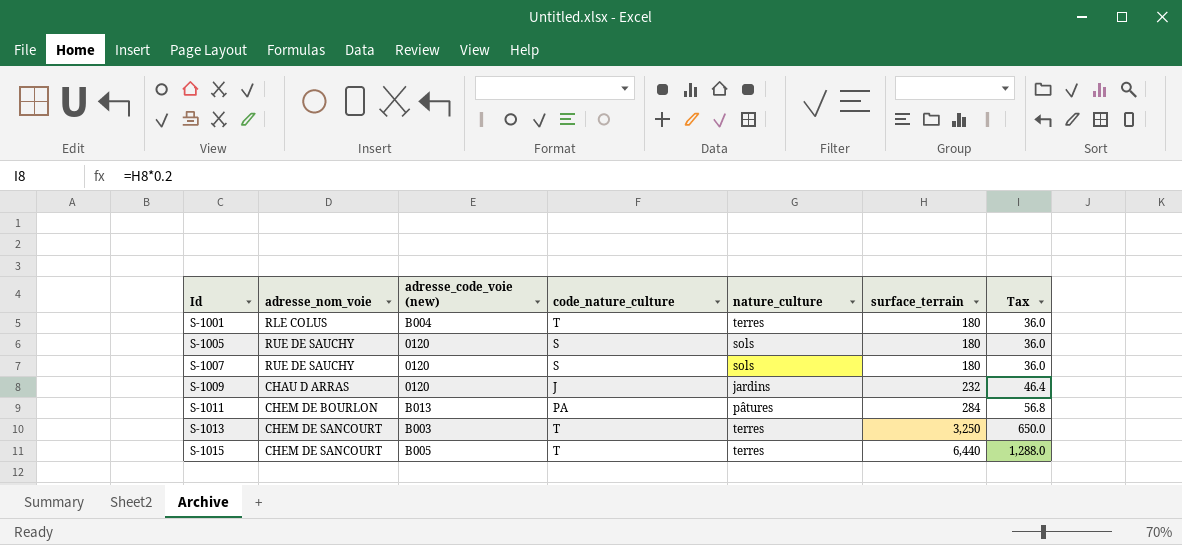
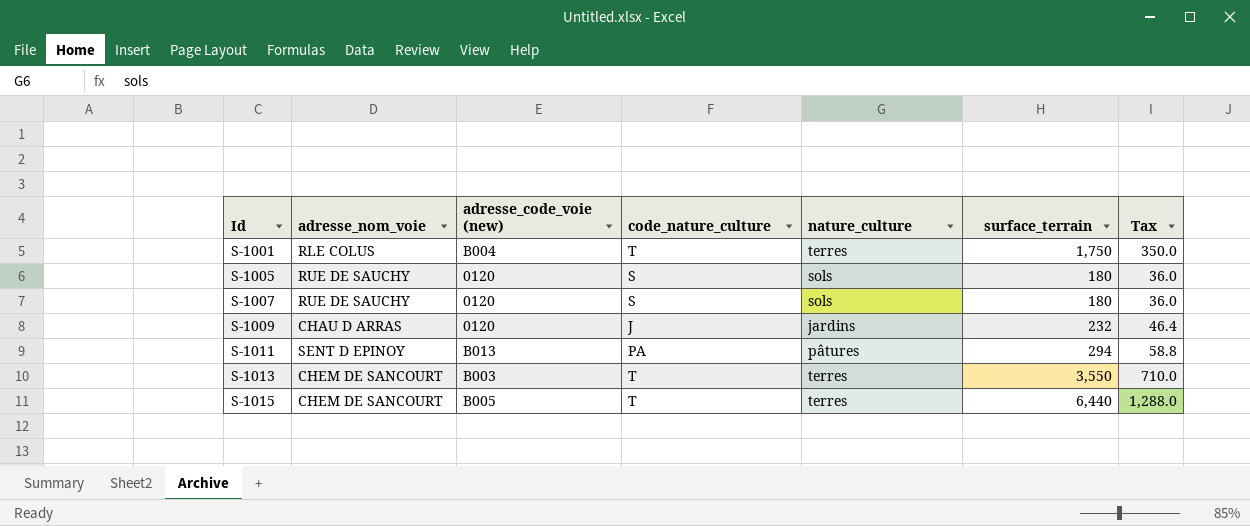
S-1001 | surface_terrain: 180 -> 1,750
S-1001 | Tax: 36.0 -> 350.0
S-1011 | adresse_nom_voie: CHEM DE BOURLON -> SENT D EPINOY
S-1011 | surface_terrain: 284 -> 294
S-1011 | Tax: 56.8 -> 58.8
S-1013 | surface_terrain: 3,250 -> 3,550
S-1013 | Tax: 650.0 -> 710.0

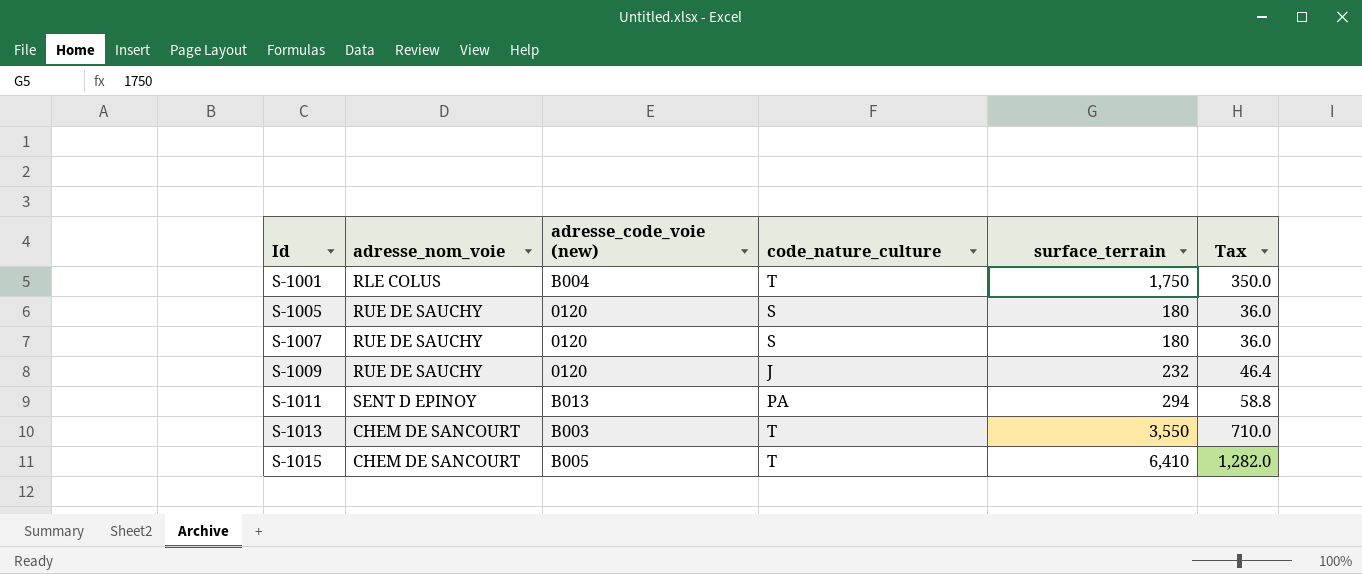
column nature_culture | position: 5 -> none
S-1009 | adresse_nom_voie: CHAU D ARRAS -> RUE DE SAUCHY
S-1015 | surface_terrain: 6,440 -> 6,410
S-1015 | Tax: 1,288.0 -> 1,282.0

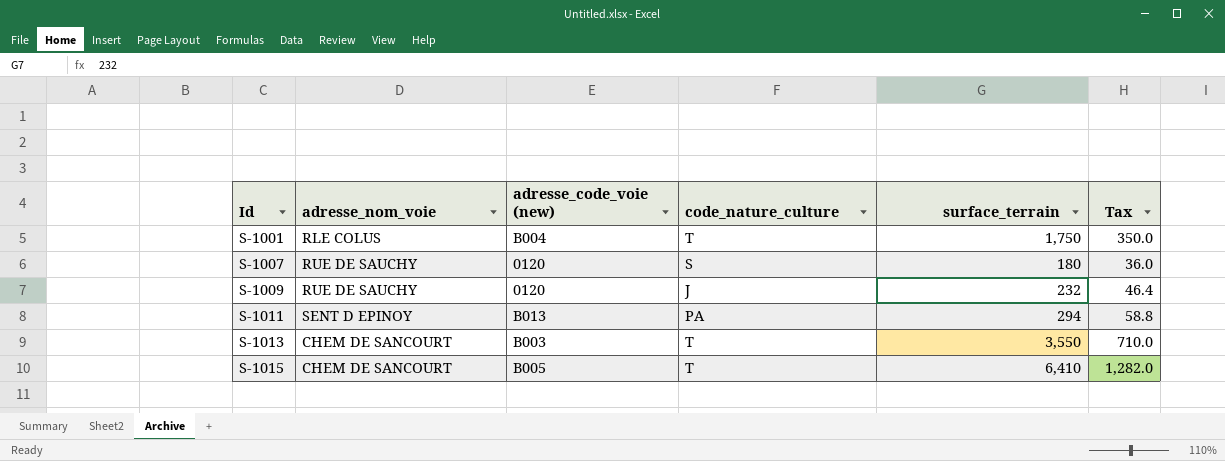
row S-1005: RUE DE SAUCHY | 0120 | S | 180 | 36.0 -> none

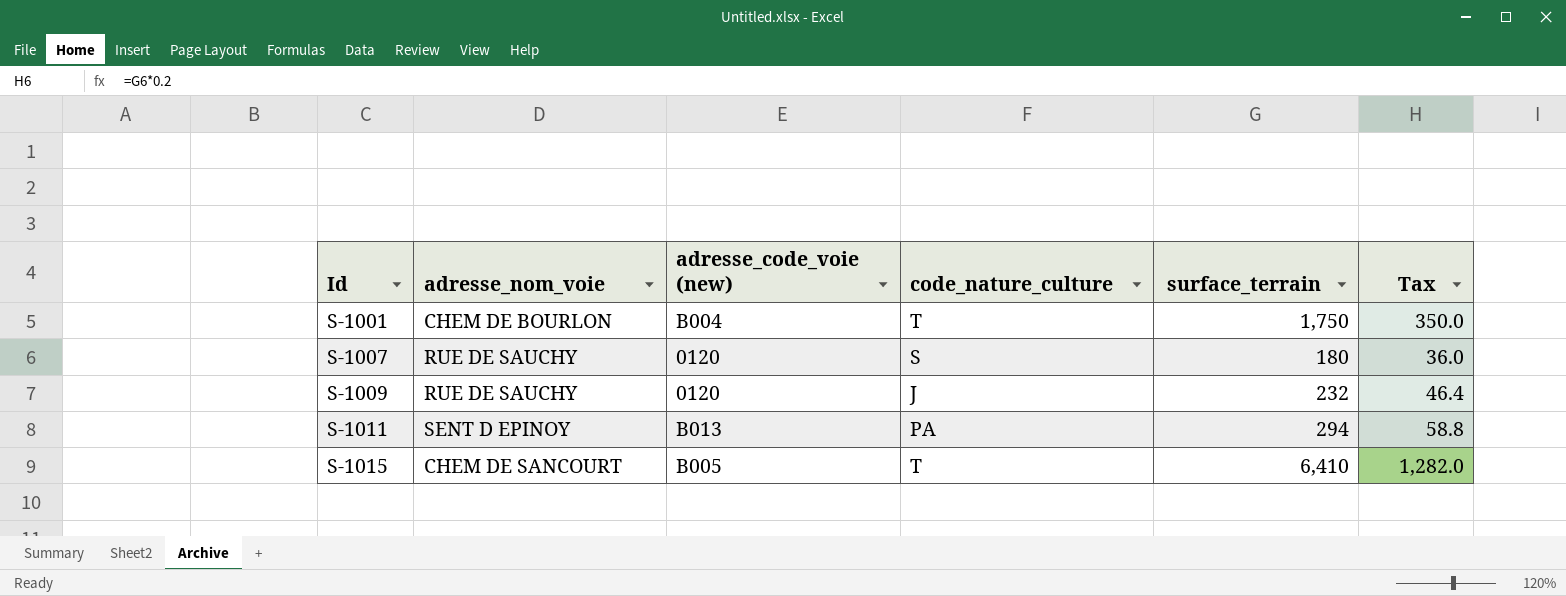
row S-1013: CHEM DE SANCOURT | B003 | T | 3,550 | 710.0 -> none
S-1001 | adresse_nom_voie: RLE COLUS -> CHEM DE BOURLON

